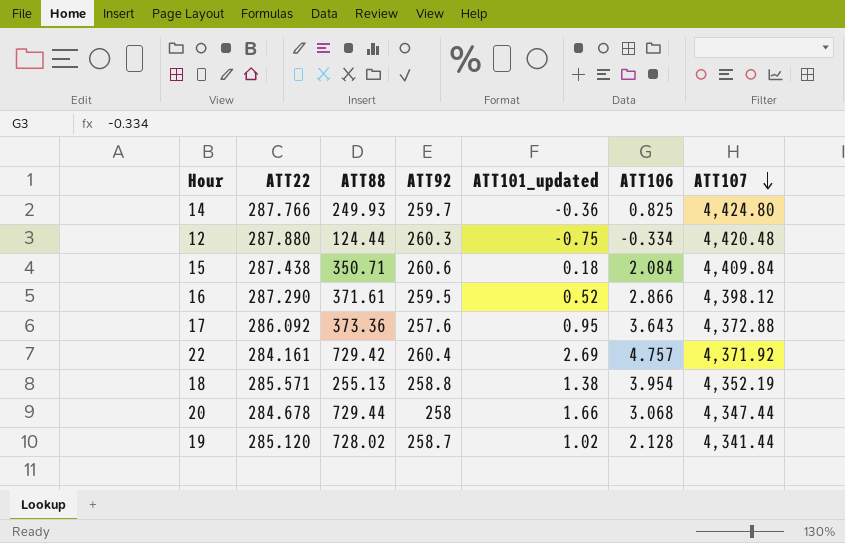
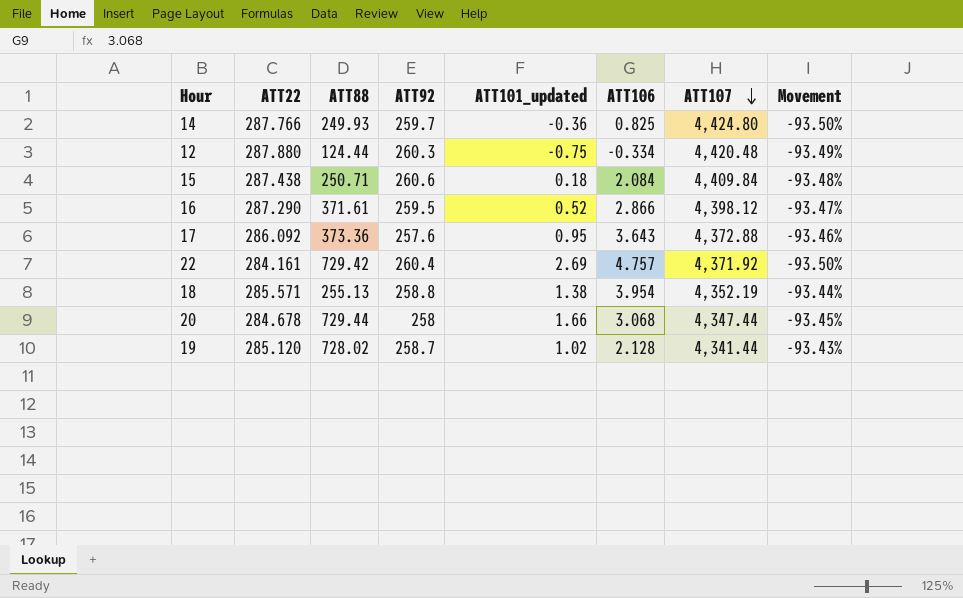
column Movement | formula: none -> ([ATT22] - [ATT107]) / [ATT107]
15 | ATT88: 350.71 -> 250.71

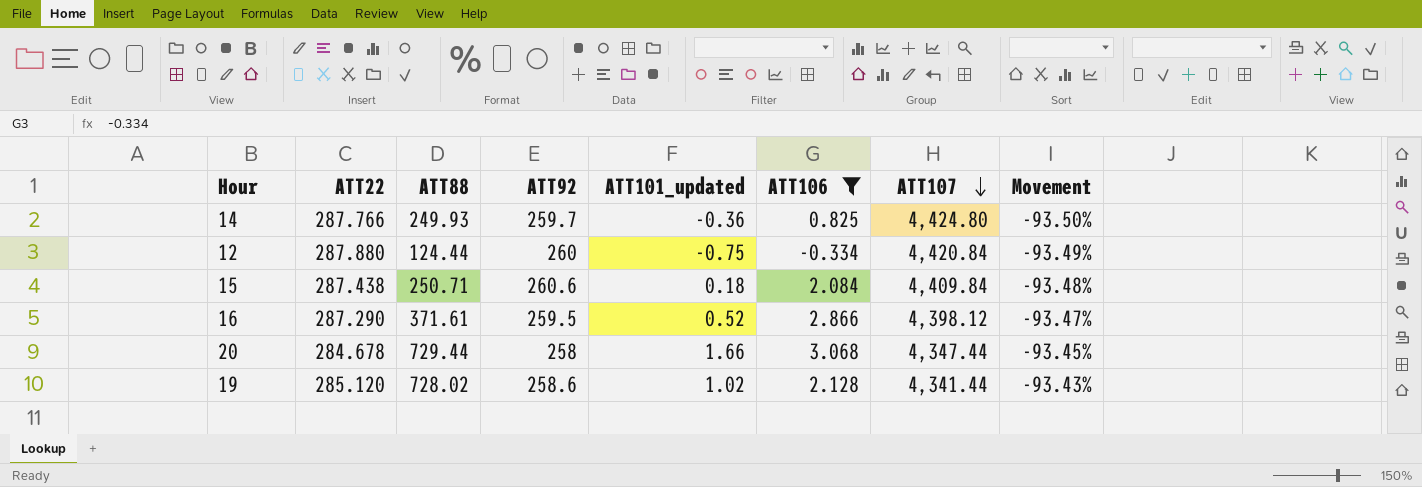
filter: none -> ATT106 <= 3.068
12 | ATT92: 260.3 -> 260
12 | ATT107: 4,420.48 -> 4,420.84
19 | ATT92: 258.7 -> 258.6

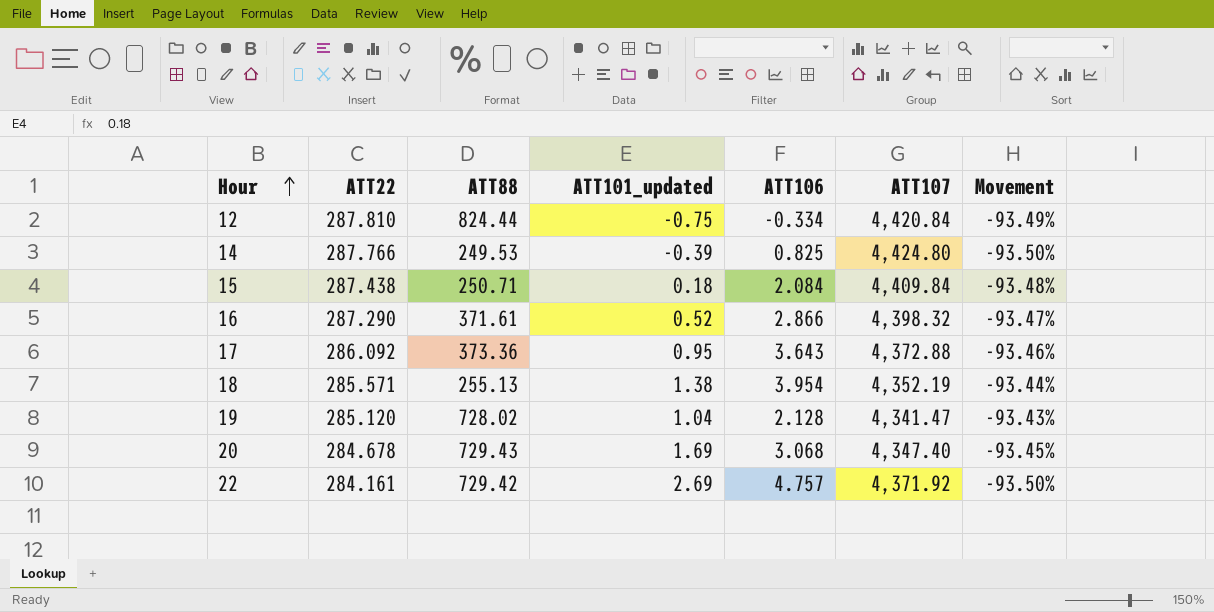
filter: ATT106 <= 3.068 -> none
row order: ATT107 descending -> Hour ascending
column ATT92 | position: 4 -> none
12 | ATT22: 287.880 -> 287.810
12 | ATT88: 124.44 -> 824.44
14 | ATT88: 249.93 -> 249.53
14 | ATT101_updated: -0.36 -> -0.39
16 | ATT107: 4,398.12 -> 4,398.32
19 | ATT101_updated: 1.02 -> 1.04
19 | ATT107: 4,341.44 -> 4,341.47
20 | ATT88: 729.44 -> 729.43
20 | ATT101_updated: 1.66 -> 1.69
20 | ATT107: 4,347.44 -> 4,347.40

